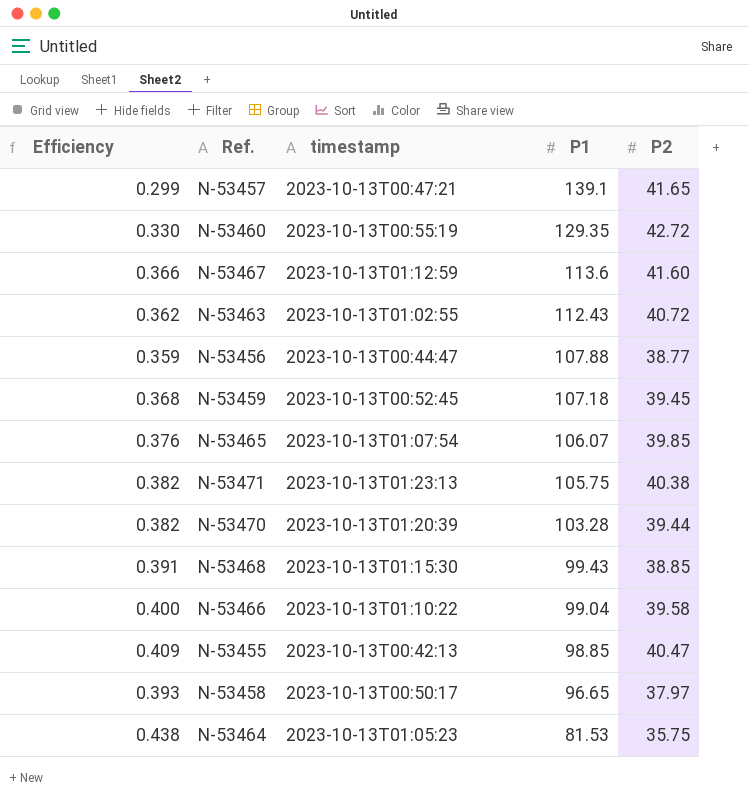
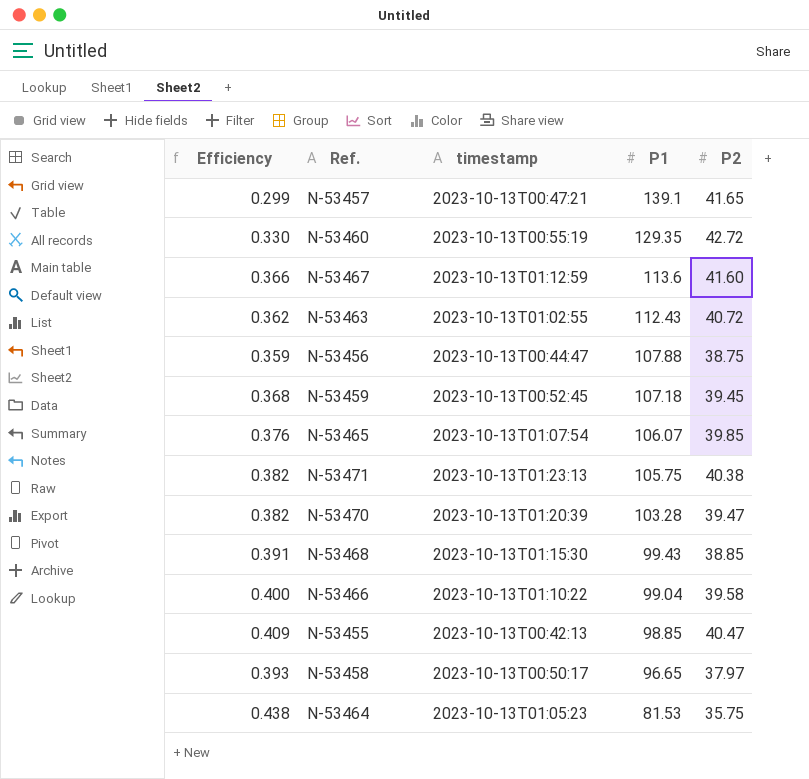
N-53456 | P2: 38.77 -> 38.75
N-53470 | P2: 39.44 -> 39.47

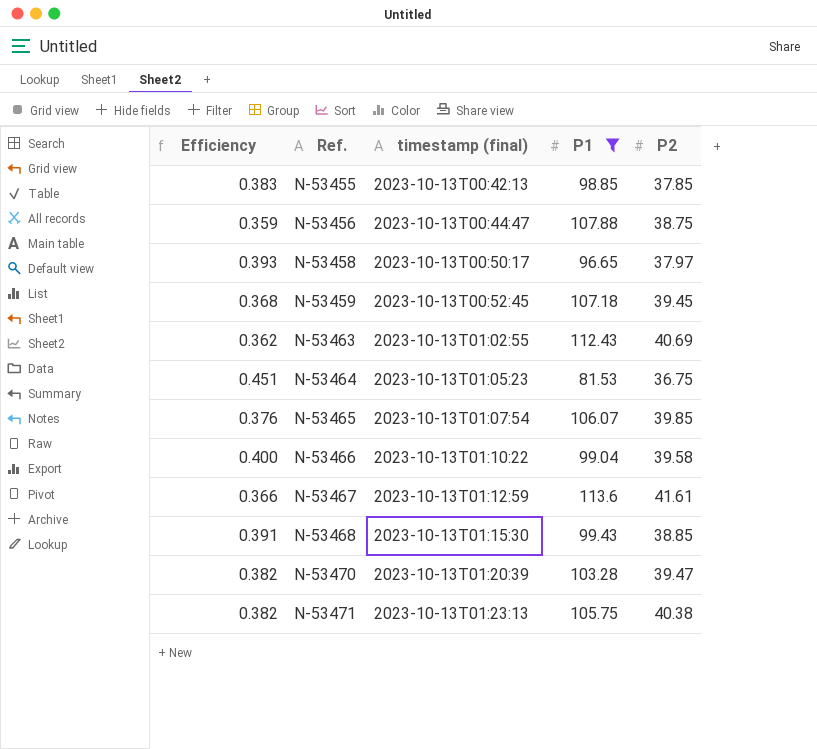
filter: none -> P1 <= 113.6
row order: P1 descending -> Ref. ascending
column name: timestamp -> timestamp (final)
N-53455 | Efficiency: 0.409 -> 0.383
N-53455 | P2: 40.47 -> 37.85
N-53463 | P2: 40.72 -> 40.69
N-53464 | Efficiency: 0.438 -> 0.451
N-53464 | P2: 35.75 -> 36.75
N-53467 | P2: 41.60 -> 41.61

